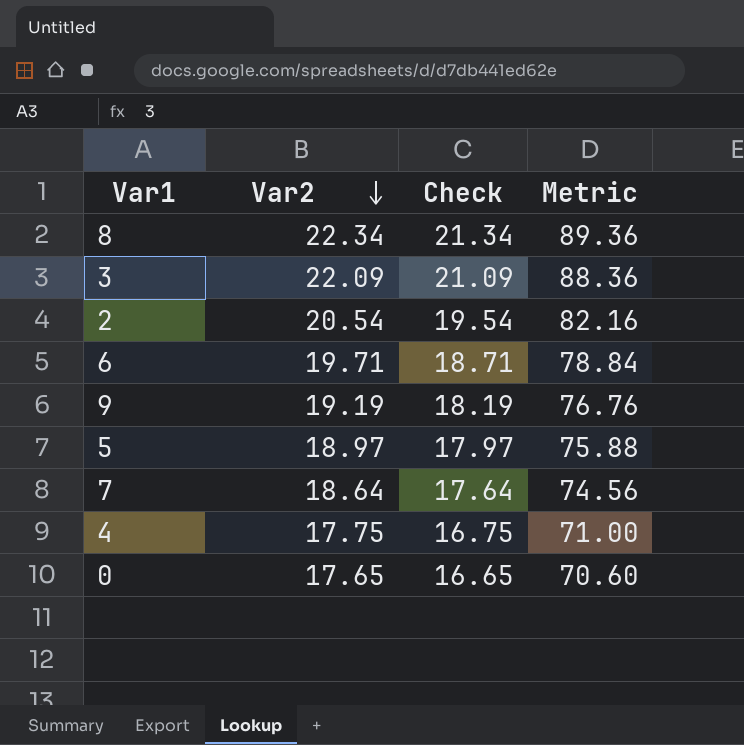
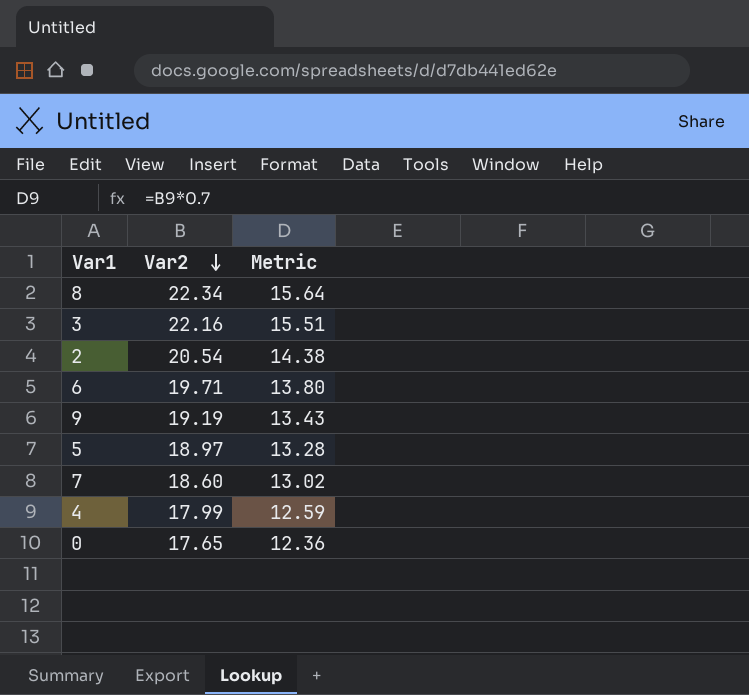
column Check | formula: [Var2] - 1 -> none
column Metric | formula: [Var2] * 4 -> [Var2] * 0.7
3 | Var2: 22.09 -> 22.16
7 | Var2: 18.64 -> 18.60
4 | Var2: 17.75 -> 17.99

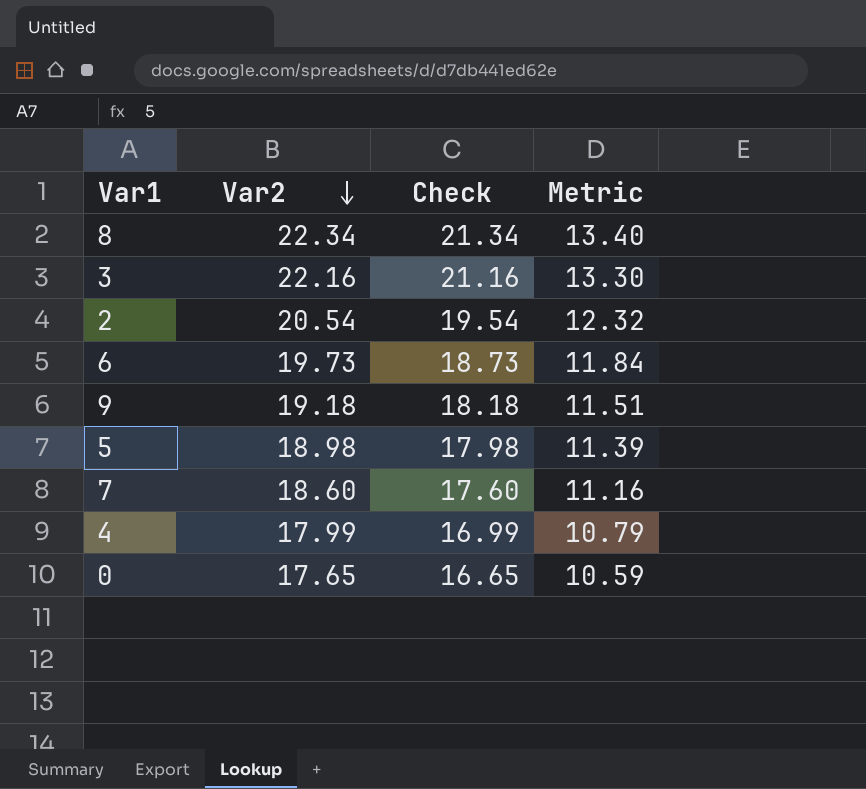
column Check | formula: none -> [Var2] - 1
column Metric | formula: [Var2] * 0.7 -> [Var2] * 0.6
6 | Var2: 19.71 -> 19.73
9 | Var2: 19.19 -> 19.18
5 | Var2: 18.97 -> 18.98

